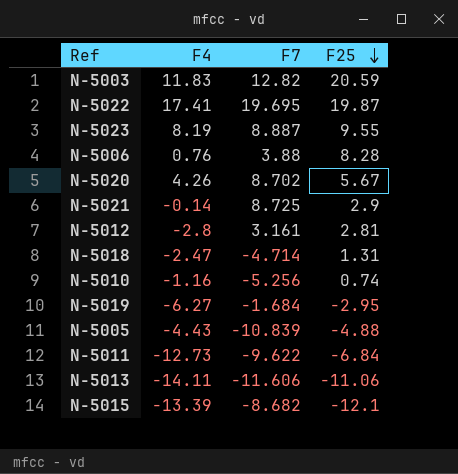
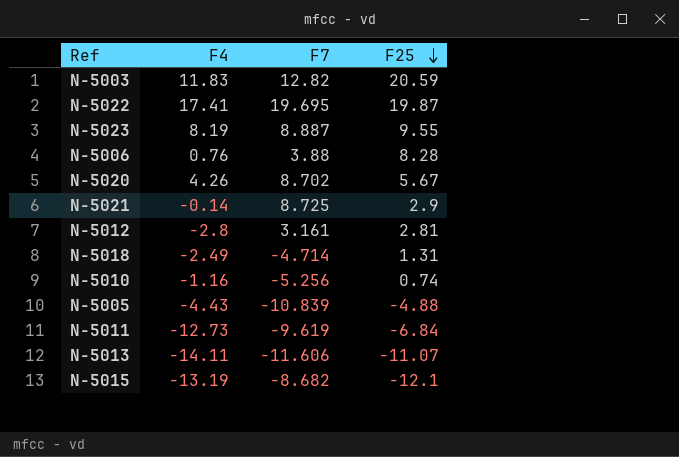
row N-5019: -6.27 | -1.684 | -2.95 -> none
N-5018 | F4: -2.47 -> -2.49
N-5011 | F7: -9.622 -> -9.619
N-5013 | F25: -11.06 -> -11.07
N-5015 | F4: -13.39 -> -13.19

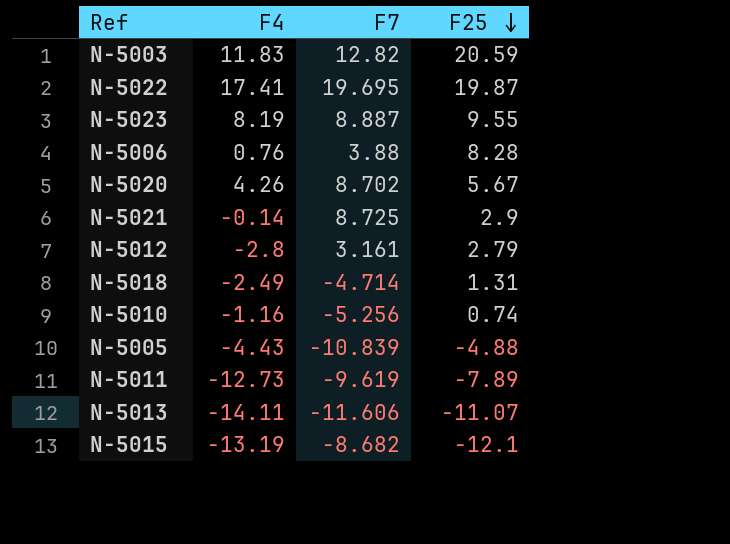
N-5012 | F25: 2.81 -> 2.79
N-5011 | F25: -6.84 -> -7.89

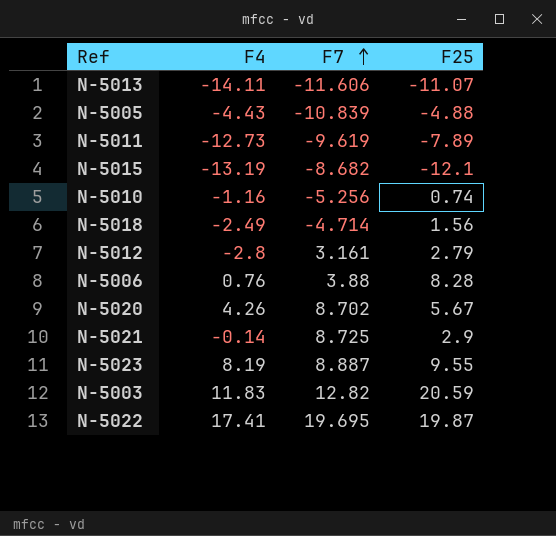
row order: F25 descending -> F7 ascending
N-5018 | F25: 1.31 -> 1.56

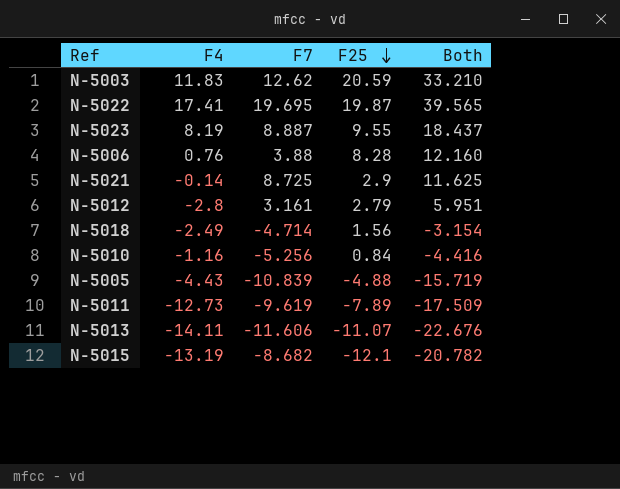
row order: F7 ascending -> F25 descending
column Both | formula: none -> [F7] + [F25]
row N-5020: 4.26 | 8.702 | 5.67 -> none
N-5003 | F7: 12.82 -> 12.62
N-5010 | F25: 0.74 -> 0.84

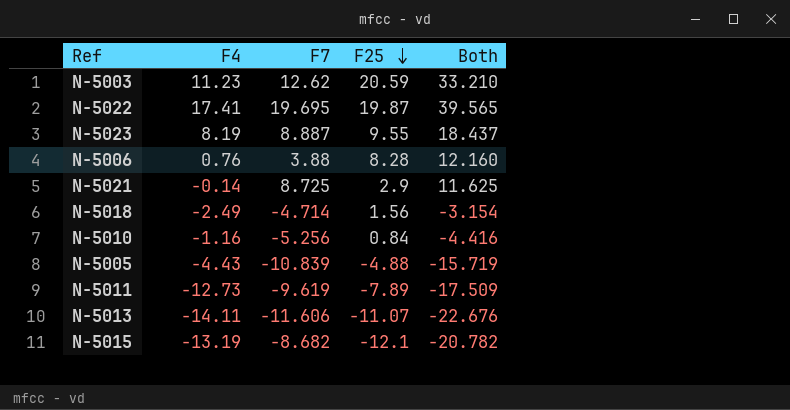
row N-5012: -2.8 | 3.161 | 2.79 | 5.951 -> none
N-5003 | F4: 11.83 -> 11.23

